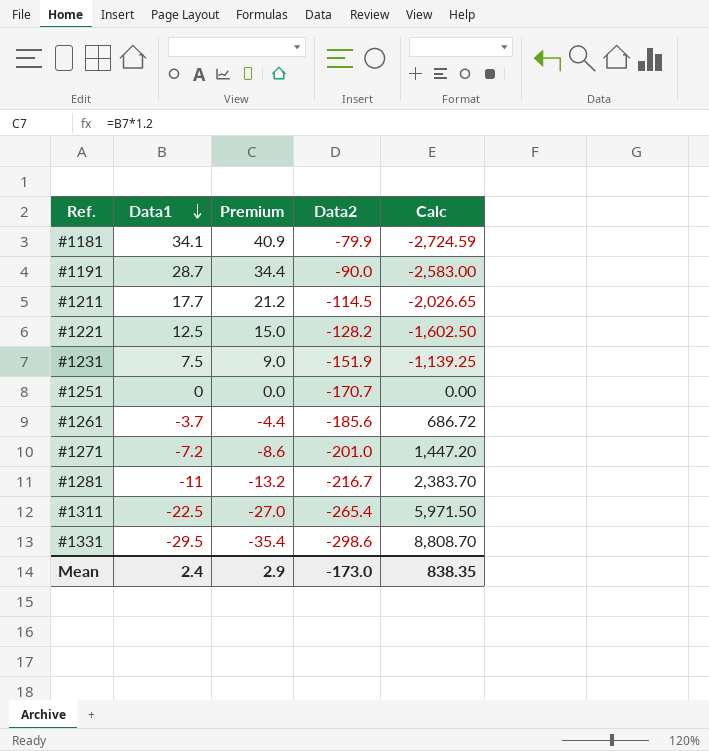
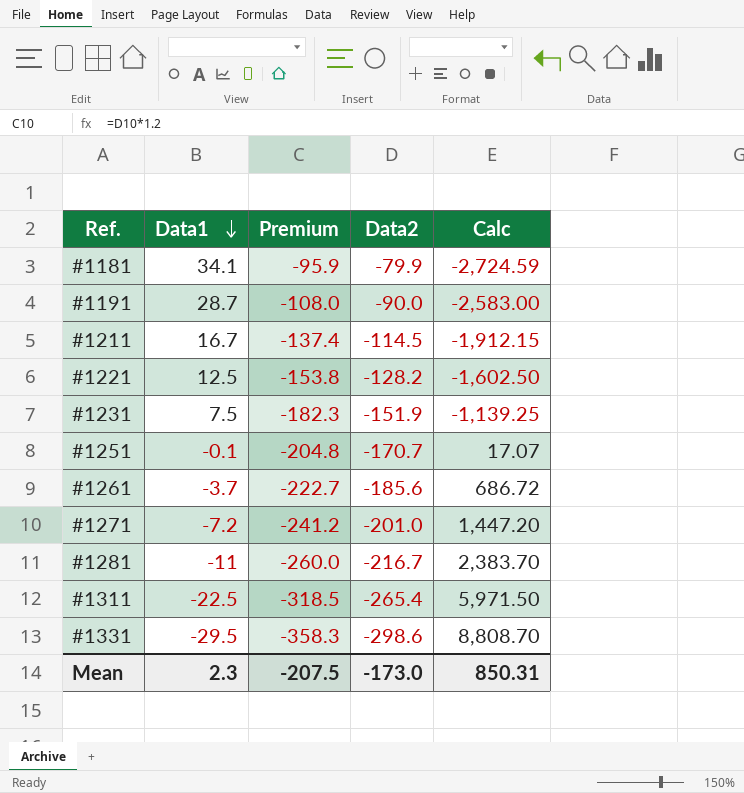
column Premium | formula: [Data1] * 1.2 -> [Data2] * 1.2
#1211 | Data1: 17.7 -> 16.7
#1211 | Calc: -2,026.65 -> -1,912.15
#1251 | Data1: 0 -> -0.1
#1251 | Calc: 0.00 -> 17.07
Mean | Data1: 2.4 -> 2.3
Mean | Premium: 2.9 -> -207.5
Mean | Calc: 838.35 -> 850.31

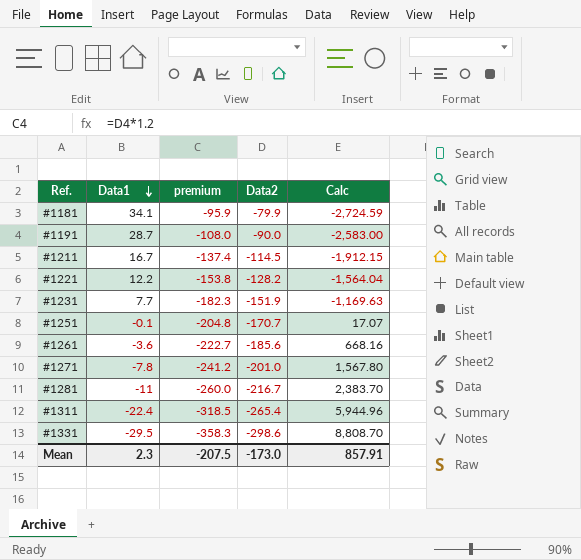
column name: Premium -> premium
#1221 | Data1: 12.5 -> 12.2
#1221 | Calc: -1,602.50 -> -1,564.04
#1231 | Data1: 7.5 -> 7.7
#1231 | Calc: -1,139.25 -> -1,169.63
#1261 | Data1: -3.7 -> -3.6
#1261 | Calc: 686.72 -> 668.16
#1271 | Data1: -7.2 -> -7.8
#1271 | Calc: 1,447.20 -> 1,567.80
#1311 | Data1: -22.5 -> -22.4
#1311 | Calc: 5,971.50 -> 5,944.96
Mean | Calc: 850.31 -> 857.91

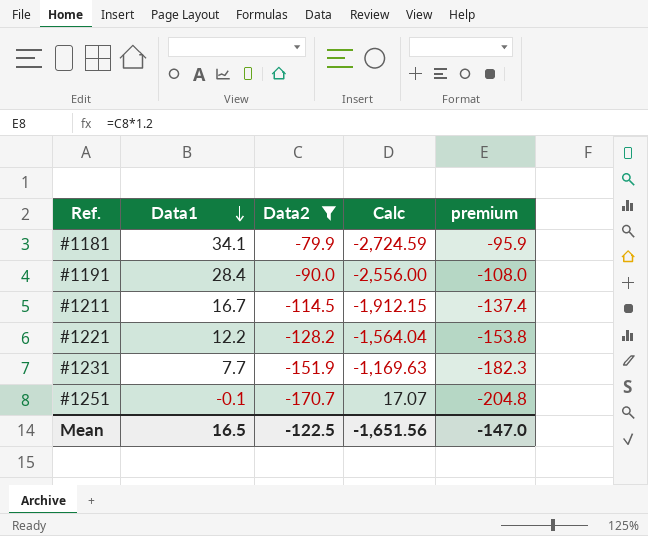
filter: none -> Data2 >= -170.7
column premium | position: 3 -> 5
#1191 | Data1: 28.7 -> 28.4
#1191 | Calc: -2,583.00 -> -2,556.00
Mean | Data1: 2.3 -> 16.5
Mean | Data2: -173.0 -> -122.5
Mean | Calc: 857.91 -> -1,651.56
Mean | premium: -207.5 -> -147.0

